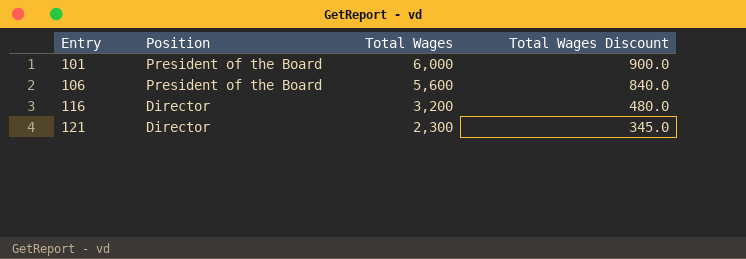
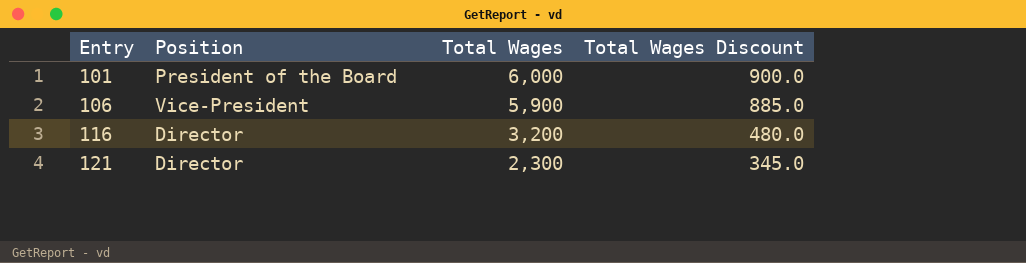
106 | Position: President of the Board -> Vice-President
106 | Total Wages: 5,600 -> 5,900
106 | Total Wages Discount: 840.0 -> 885.0

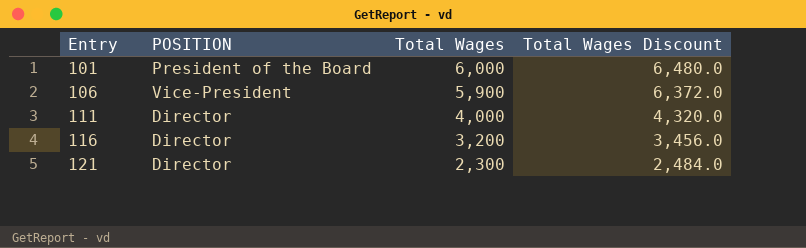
column name: Position -> POSITION
column Total Wages Discount | formula: [Total Wages] * 0.15 -> [Total Wages] * 1.08
row 111: none -> Director | 4,000 | 4,320.0

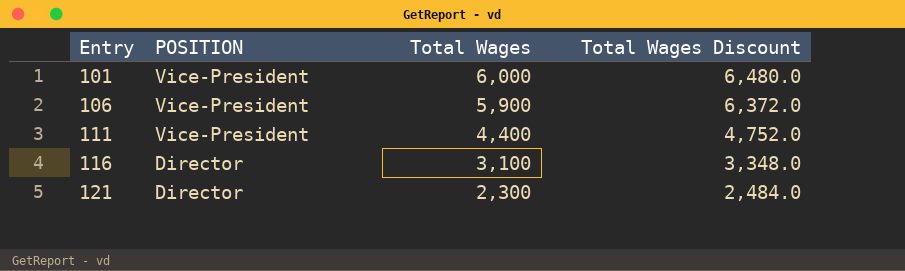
101 | POSITION: President of the Board -> Vice-President
111 | POSITION: Director -> Vice-President
111 | Total Wages: 4,000 -> 4,400
111 | Total Wages Discount: 4,320.0 -> 4,752.0
116 | Total Wages: 3,200 -> 3,100
116 | Total Wages Discount: 3,456.0 -> 3,348.0

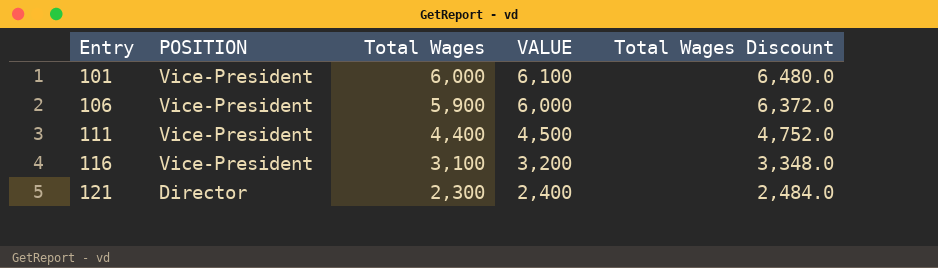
column VALUE | formula: none -> [Total Wages] + 100
116 | POSITION: Director -> Vice-President

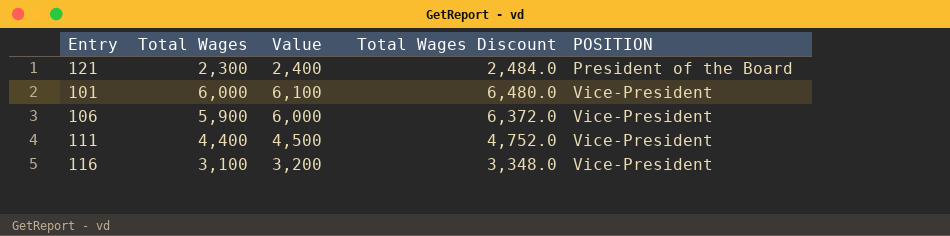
row order: Entry ascending -> POSITION ascending
column name: VALUE -> Value
column POSITION | position: 2 -> 5
121 | POSITION: Director -> President of the Board

